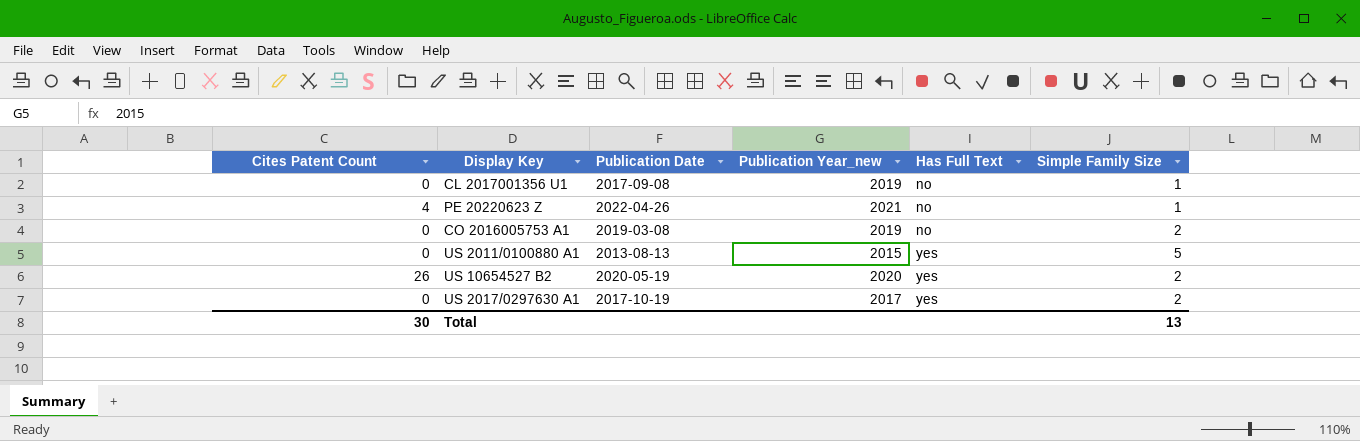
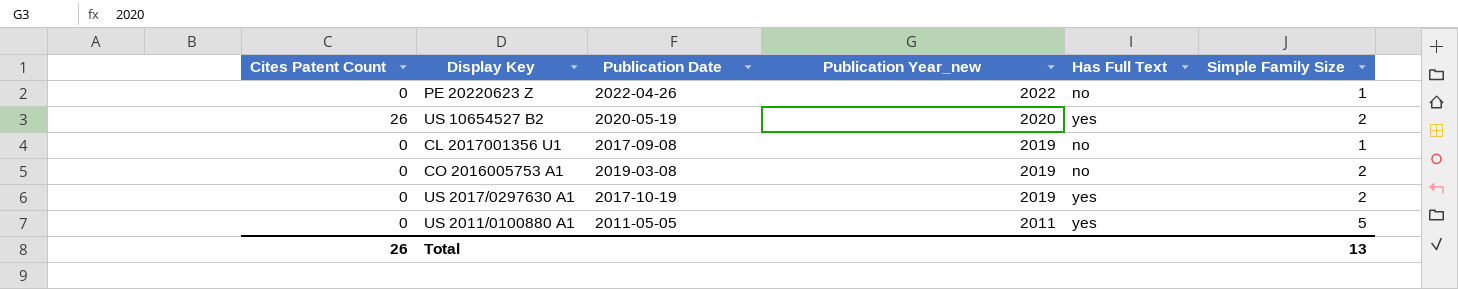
row order: Has Full Text ascending -> Publication Year_new descending
PE 20220623 Z | Cites Patent Count: 4 -> 0
PE 20220623 Z | Publication Year_new: 2021 -> 2022
US 2017/0297630 A1 | Publication Year_new: 2017 -> 2019
US 2011/0100880 A1 | Publication Date: 2013-08-13 -> 2011-05-05
US 2011/0100880 A1 | Publication Year_new: 2015 -> 2011
Total | Cites Patent Count: 30 -> 26

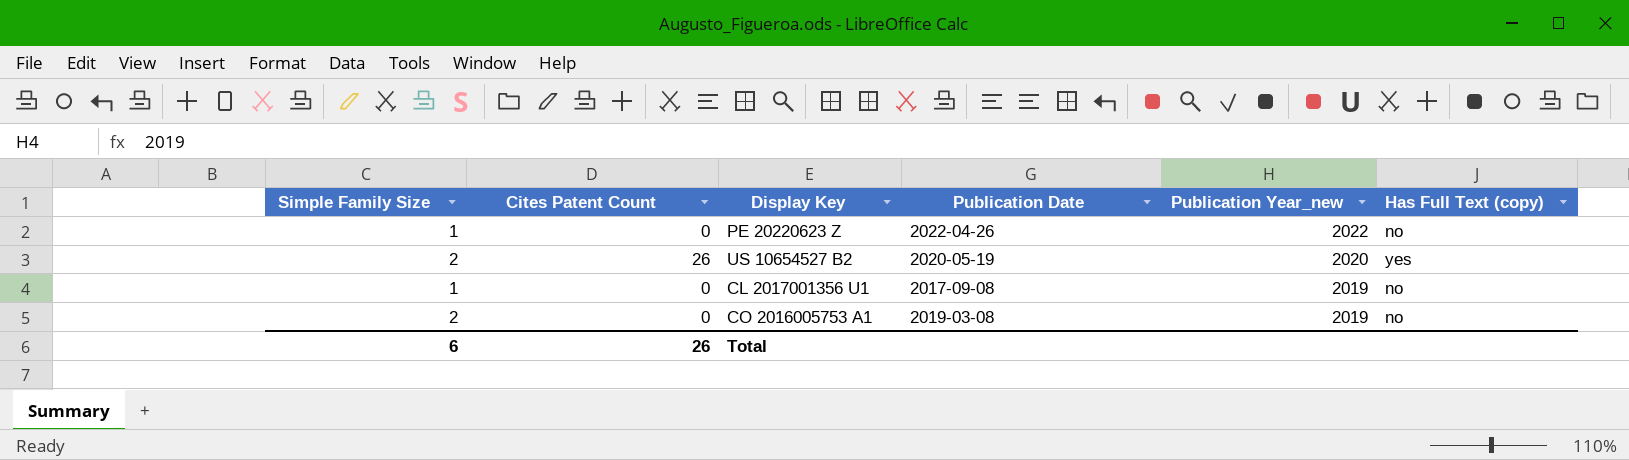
column Simple Family Size | position: 6 -> 1
column name: Has Full Text -> Has Full Text (copy)
row US 2017/0297630 A1: 0 | 2017-10-19 | 2019 | yes | 2 -> none
row US 2011/0100880 A1: 0 | 2011-05-05 | 2011 | yes | 5 -> none
Total | Simple Family Size: 13 -> 6

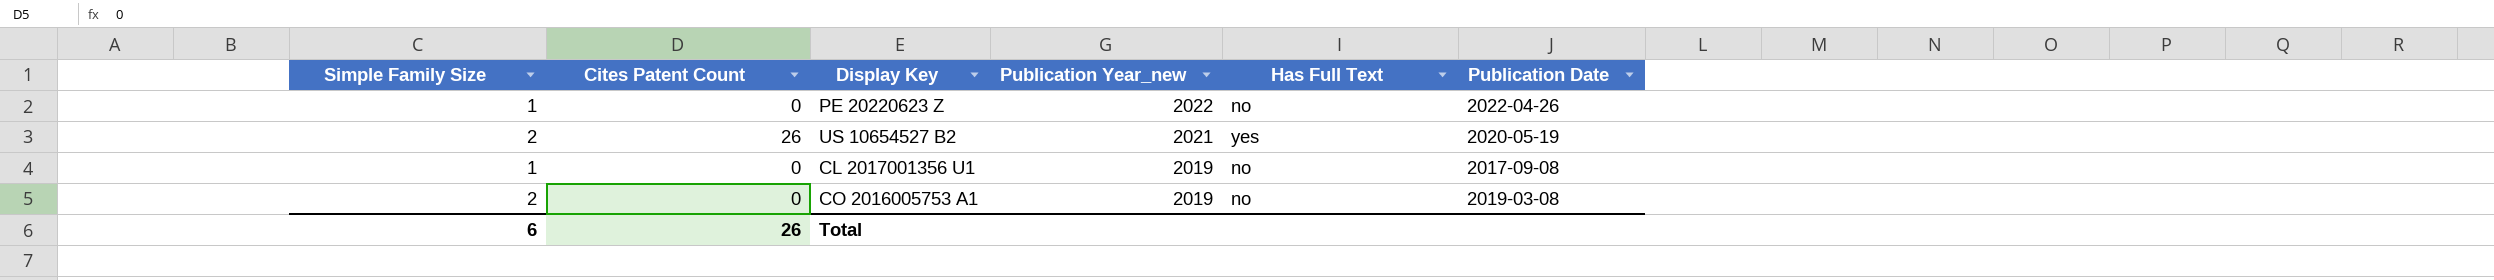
column name: Has Full Text (copy) -> Has Full Text
column Publication Date | position: 4 -> 6
US 10654527 B2 | Publication Year_new: 2020 -> 2021

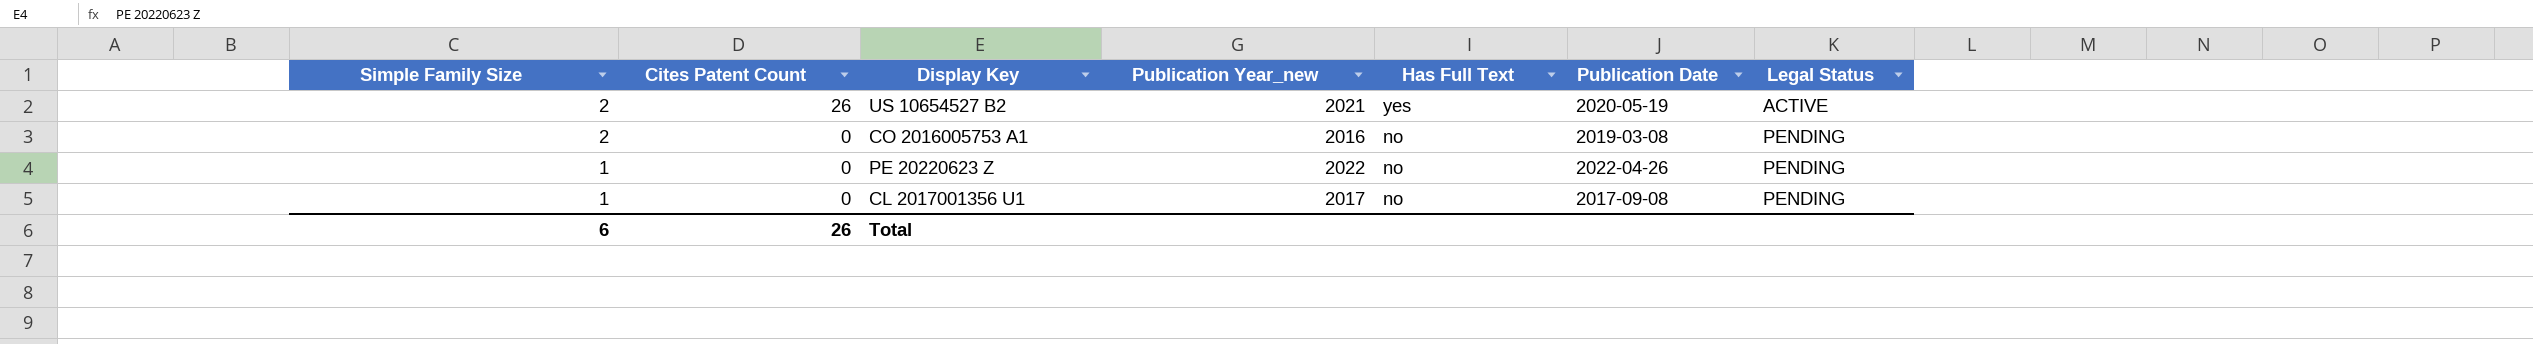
row order: Publication Year_new descending -> Simple Family Size descending
column Legal Status | position: none -> 7
CO 2016005753 A1 | Publication Year_new: 2019 -> 2016
CL 2017001356 U1 | Publication Year_new: 2019 -> 2017

